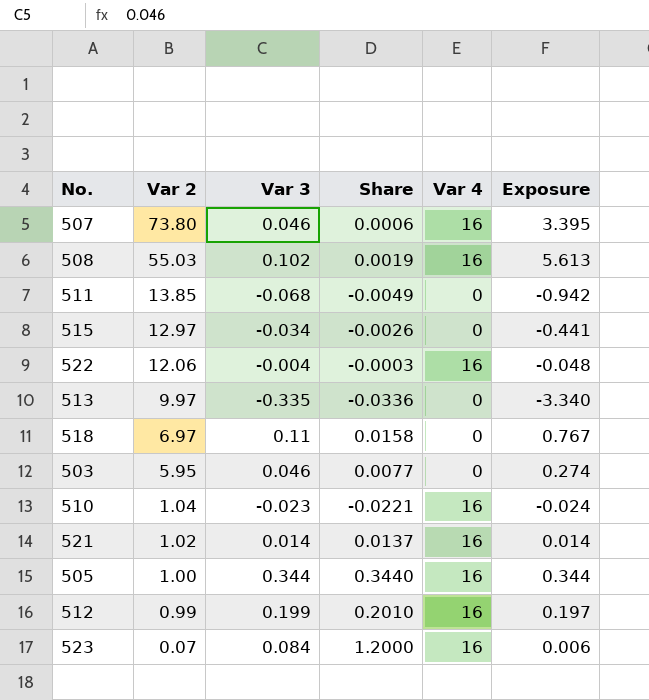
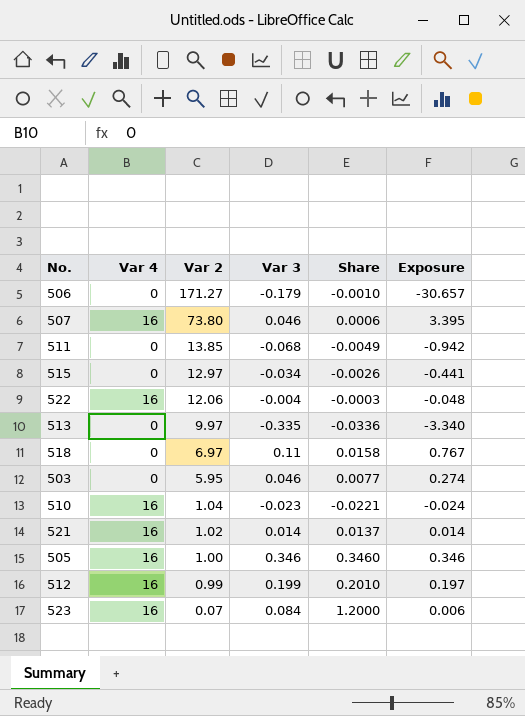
column Var 4 | position: 5 -> 2
row 508: 55.03 | 0.102 | 0.0019 | 16 | 5.613 -> none
row 506: none -> 0 | 171.27 | -0.179 | -0.0010 | -30.657
505 | Var 3: 0.344 -> 0.346
505 | Share: 0.3440 -> 0.3460
505 | Exposure: 0.344 -> 0.346

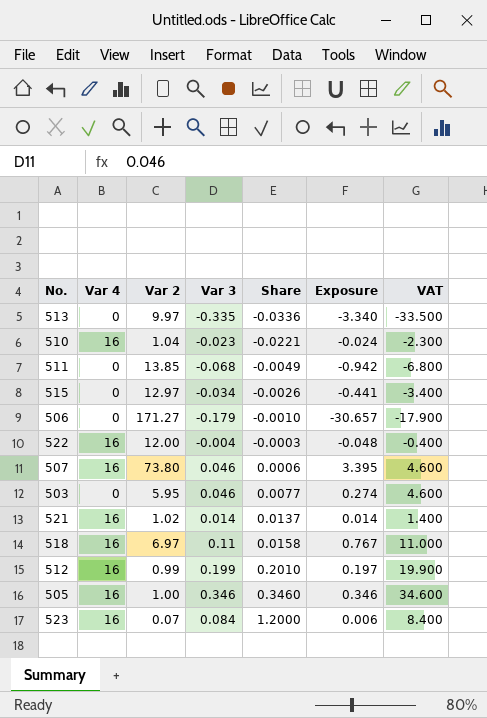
row order: Var 2 descending -> Share ascending
column VAT | formula: none -> [Var 3] * 100
522 | Var 2: 12.06 -> 12.00
518 | Var 4: 0 -> 16

